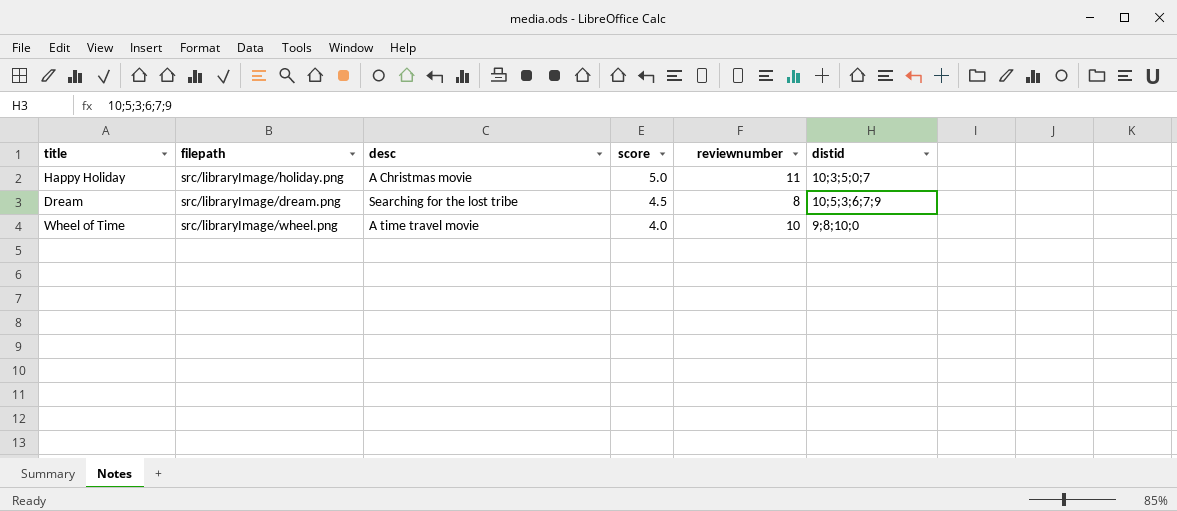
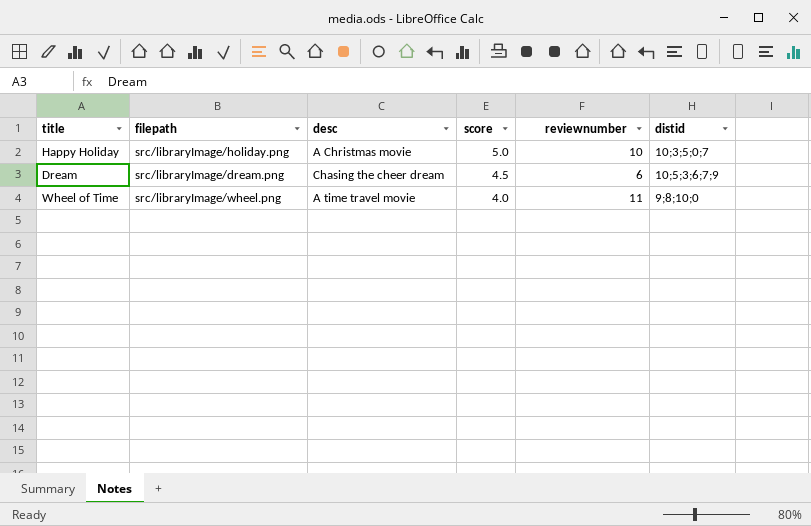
Happy Holiday | reviewnumber: 11 -> 10
Dream | desc: Searching for the lost tribe -> Chasing the cheer dream
Dream | reviewnumber: 8 -> 6
Wheel of Time | reviewnumber: 10 -> 11

